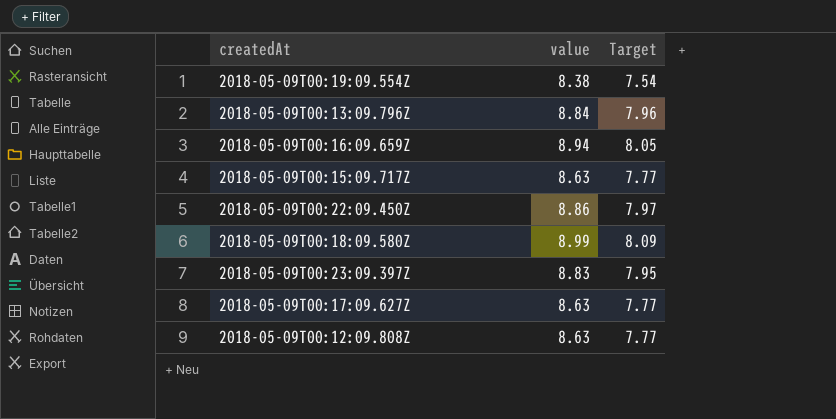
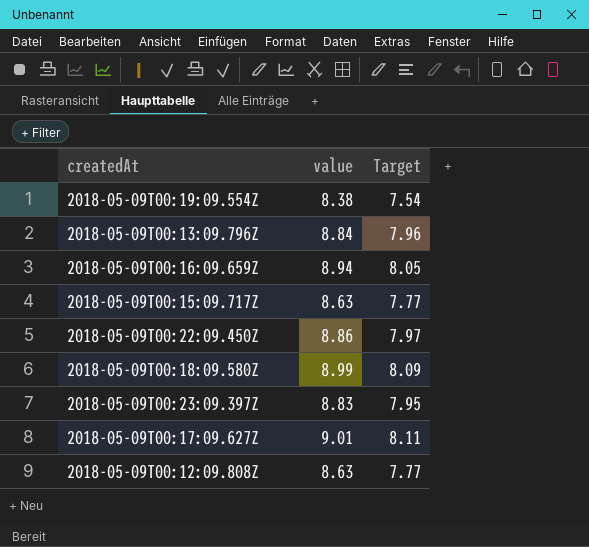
2018-05-09T00:17:09.627Z | value: 8.63 -> 9.01
2018-05-09T00:17:09.627Z | Target: 7.77 -> 8.11

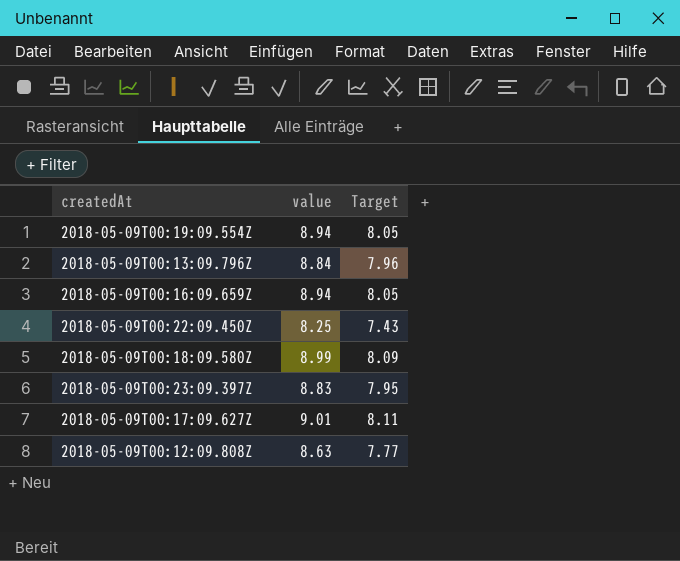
row 2018-05-09T00:15:09.717Z: 8.63 | 7.77 -> none
2018-05-09T00:19:09.554Z | value: 8.38 -> 8.94
2018-05-09T00:19:09.554Z | Target: 7.54 -> 8.05
2018-05-09T00:22:09.450Z | value: 8.86 -> 8.25
2018-05-09T00:22:09.450Z | Target: 7.97 -> 7.43

